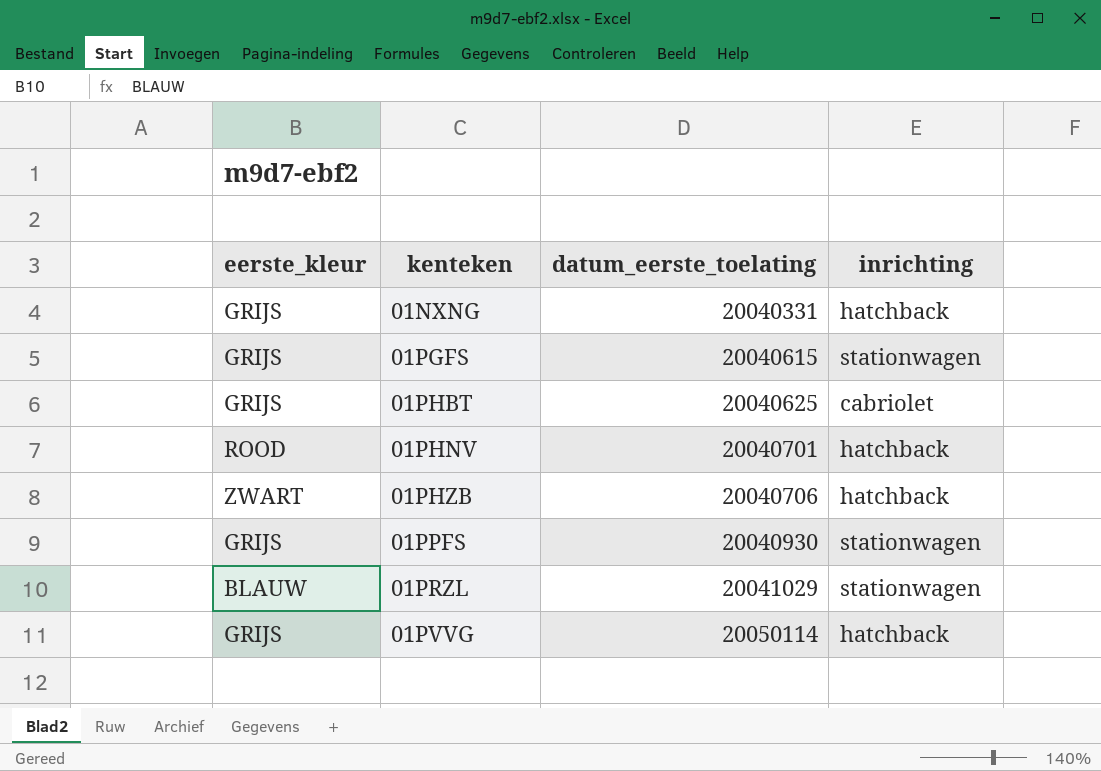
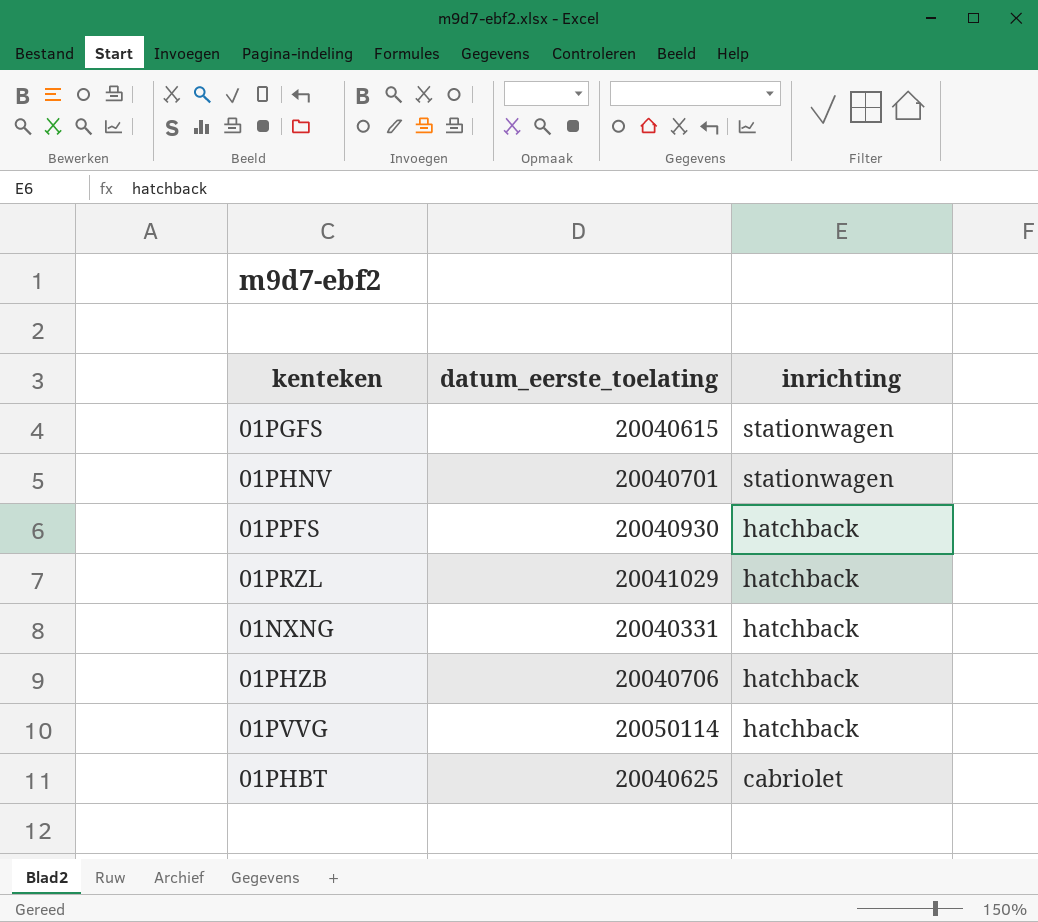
row order: kenteken ascending -> inrichting descending
column eerste_kleur | position: 1 -> none
01PHNV | inrichting: hatchback -> stationwagen
01PPFS | inrichting: stationwagen -> hatchback
01PRZL | inrichting: stationwagen -> hatchback

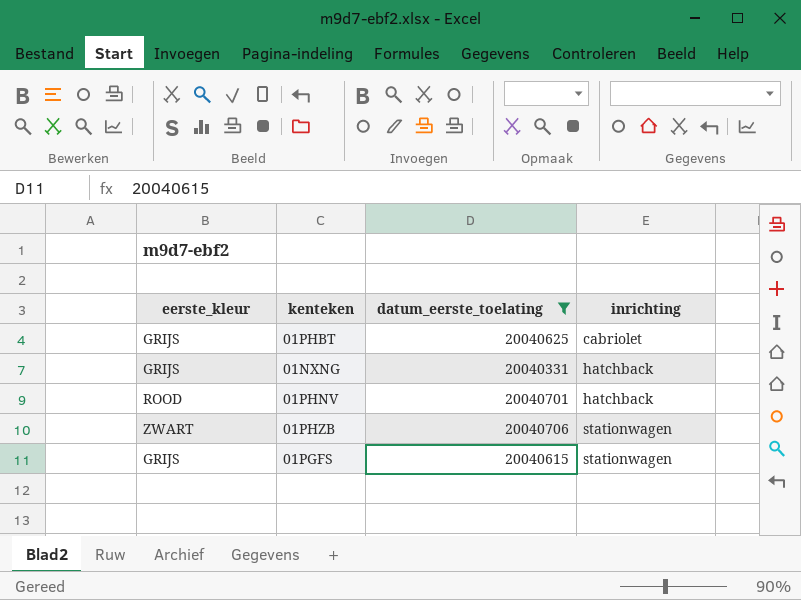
filter: none -> datum_eerste_toelating <= 20040706
row order: inrichting descending -> inrichting ascending
column eerste_kleur | position: none -> 1
01PHNV | inrichting: stationwagen -> hatchback
01PHZB | inrichting: hatchback -> stationwagen

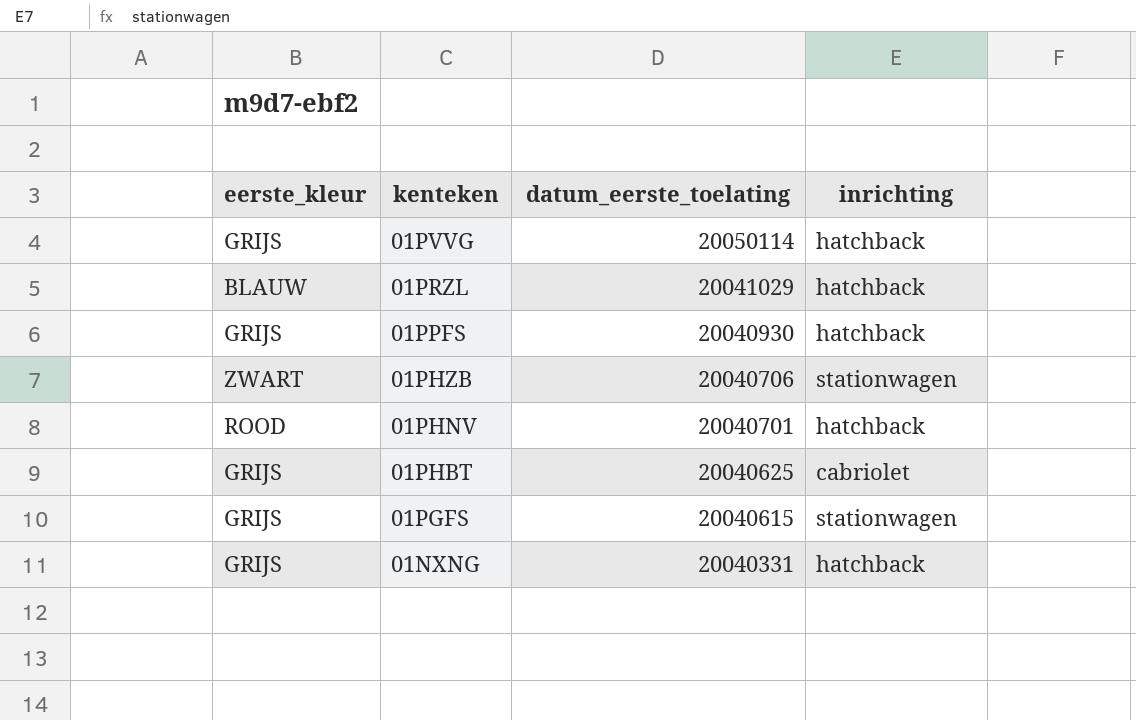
filter: datum_eerste_toelating <= 20040706 -> none
row order: inrichting ascending -> kenteken descending

